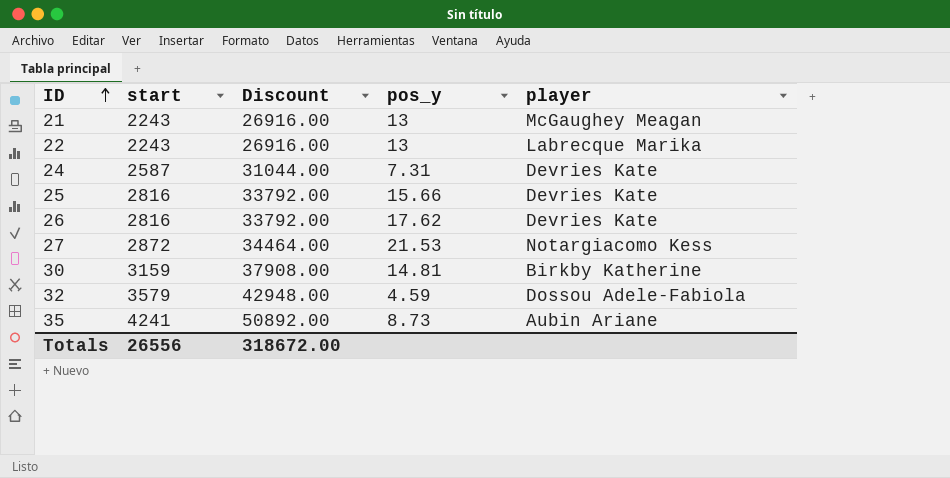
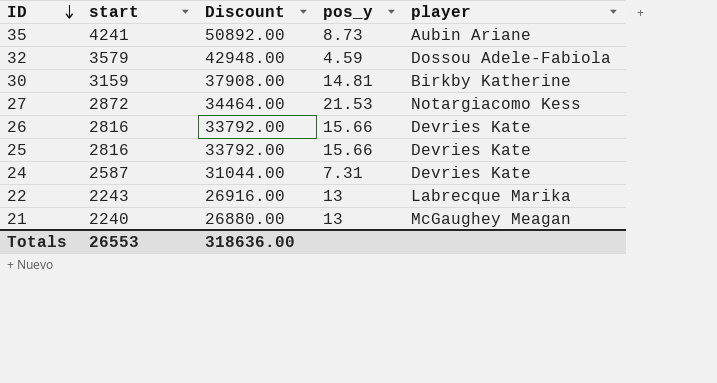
row order: ID ascending -> ID descending
26 | pos_y: 17.62 -> 15.66
21 | start: 2243 -> 2240
21 | Discount: 26916.00 -> 26880.00
Totals | start: 26556 -> 26553
Totals | Discount: 318672.00 -> 318636.00

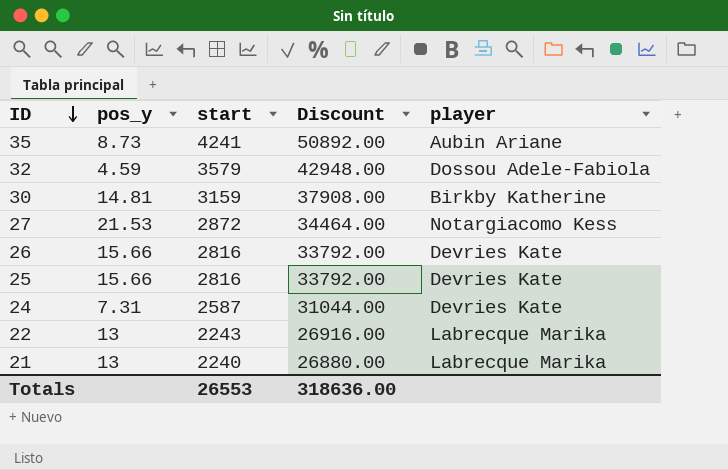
column pos_y | position: 4 -> 2
21 | player: McGaughey Meagan -> Labrecque Marika

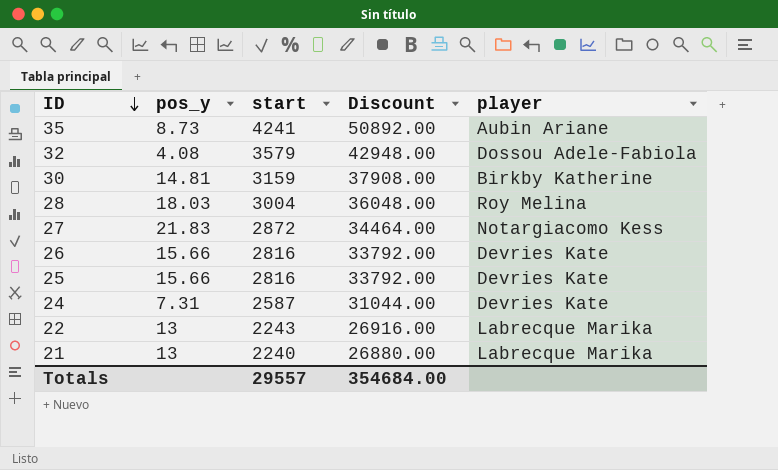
32 | pos_y: 4.59 -> 4.08
row 28: none -> 18.03 | 3004 | 36048.00 | Roy Melina
27 | pos_y: 21.53 -> 21.83
Totals | start: 26553 -> 29557
Totals | Discount: 318636.00 -> 354684.00

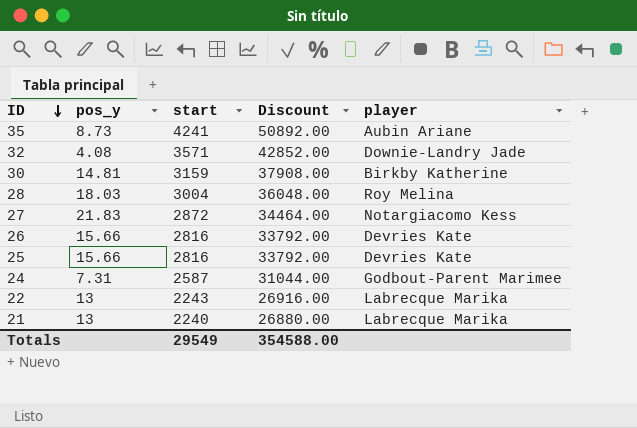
32 | start: 3579 -> 3571
32 | Discount: 42948.00 -> 42852.00
32 | player: Dossou Adele-Fabiola -> Downie-Landry Jade
24 | player: Devries Kate -> Godbout-Parent Marimee
Totals | start: 29557 -> 29549
Totals | Discount: 354684.00 -> 354588.00

